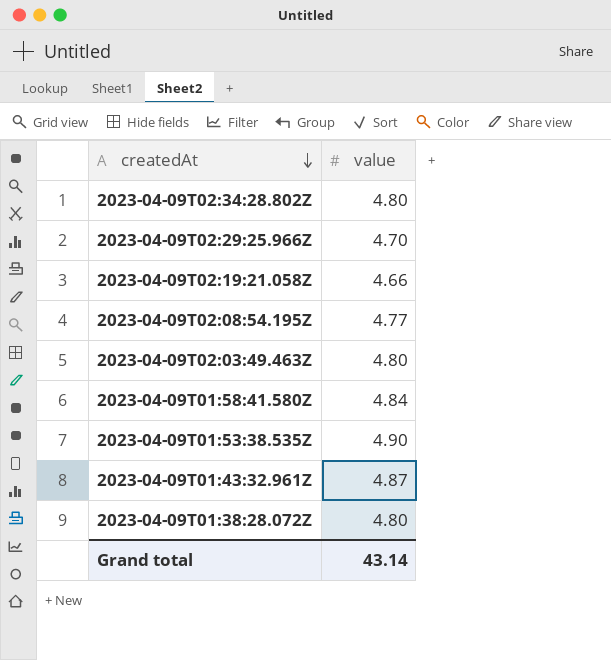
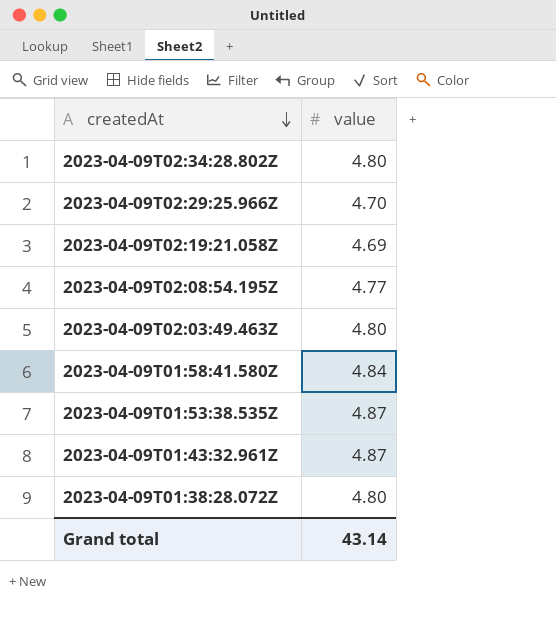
2023-04-09T02:19:21.058Z | value: 4.66 -> 4.69
2023-04-09T01:53:38.535Z | value: 4.90 -> 4.87

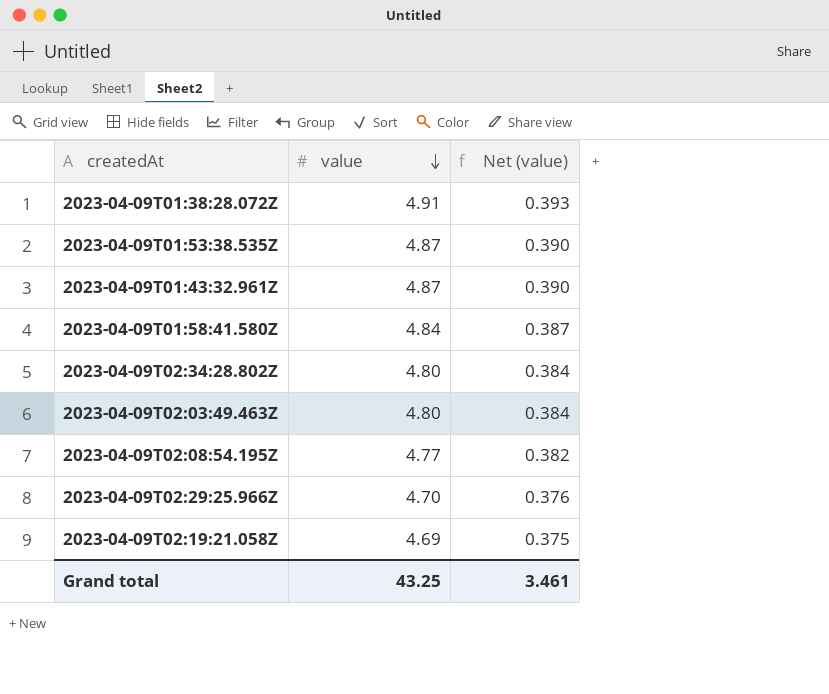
row order: createdAt descending -> value descending
column Net (value) | formula: none -> [value] * 0.08
2023-04-09T01:38:28.072Z | value: 4.80 -> 4.91
Grand total | value: 43.14 -> 43.25

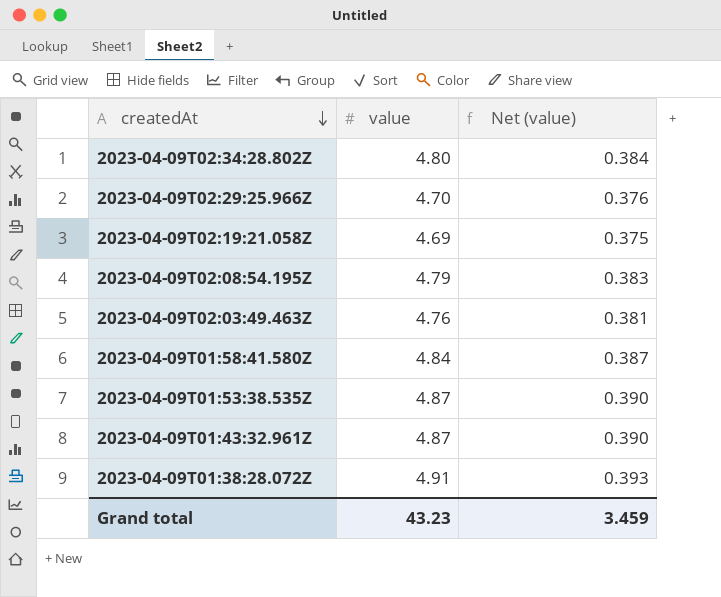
row order: value descending -> createdAt descending
2023-04-09T02:08:54.195Z | value: 4.77 -> 4.79
2023-04-09T02:08:54.195Z | Net (value): 0.382 -> 0.383
2023-04-09T02:03:49.463Z | value: 4.80 -> 4.76
2023-04-09T02:03:49.463Z | Net (value): 0.384 -> 0.381
Grand total | value: 43.25 -> 43.23
Grand total | Net (value): 3.461 -> 3.459

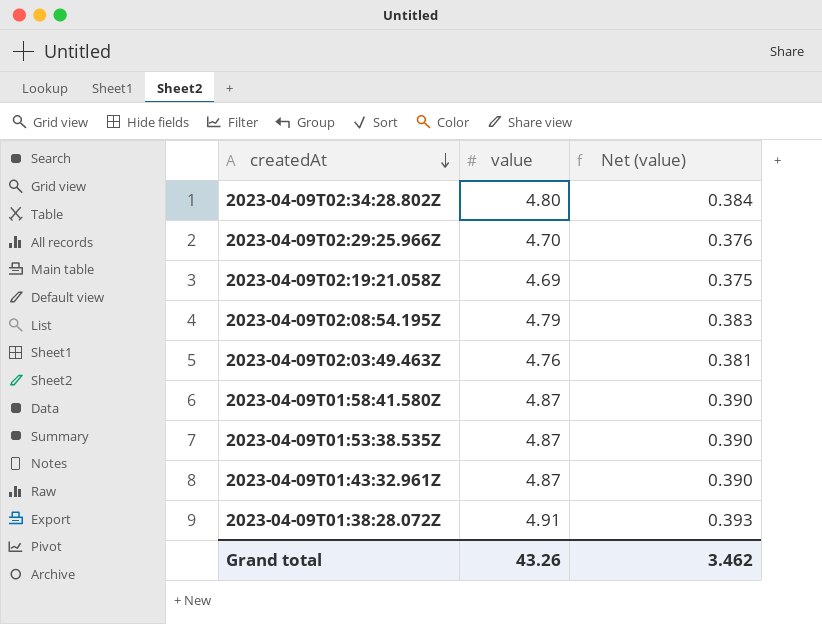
2023-04-09T01:58:41.580Z | value: 4.84 -> 4.87
2023-04-09T01:58:41.580Z | Net (value): 0.387 -> 0.390
Grand total | value: 43.23 -> 43.26
Grand total | Net (value): 3.459 -> 3.462

